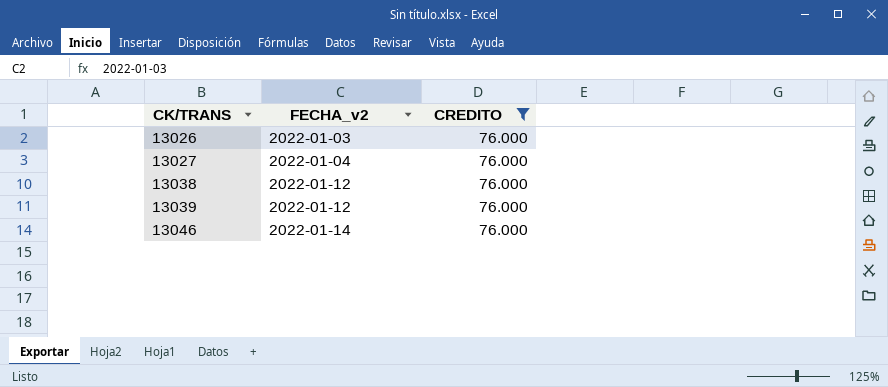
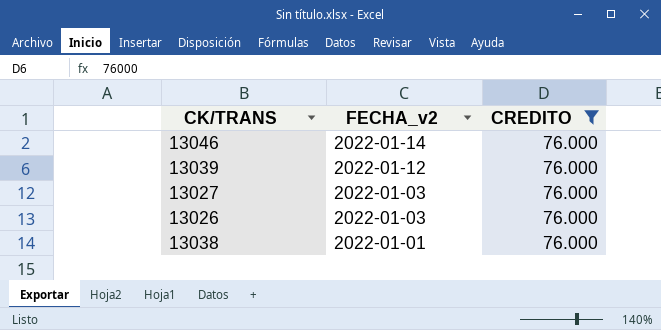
row order: CK/TRANS ascending -> FECHA_v2 descending
13027 | FECHA_v2: 2022-01-04 -> 2022-01-03
13038 | FECHA_v2: 2022-01-12 -> 2022-01-01

